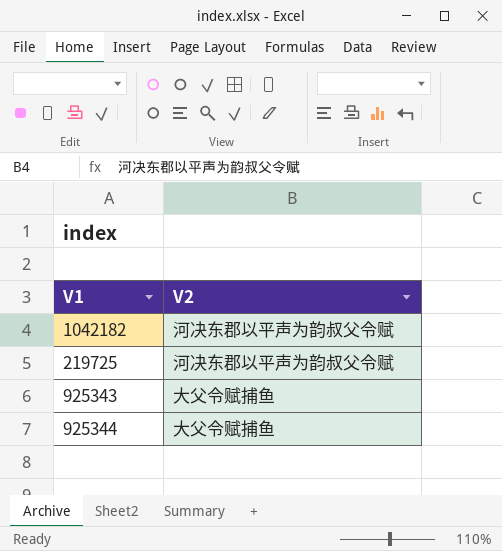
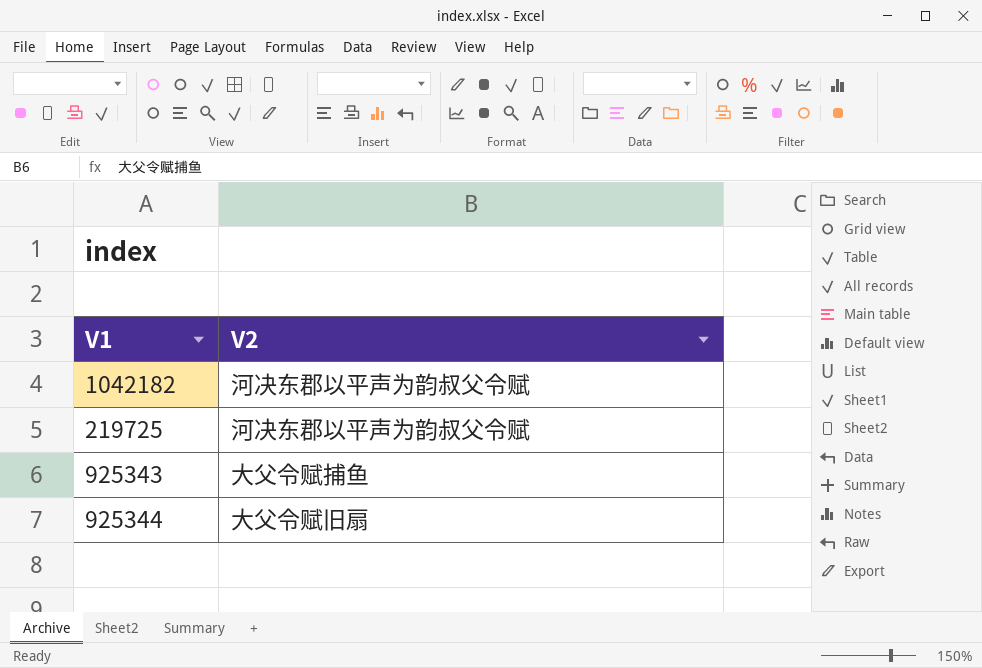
925344 | V2: 大父令赋捕鱼 -> 大父令赋旧扇

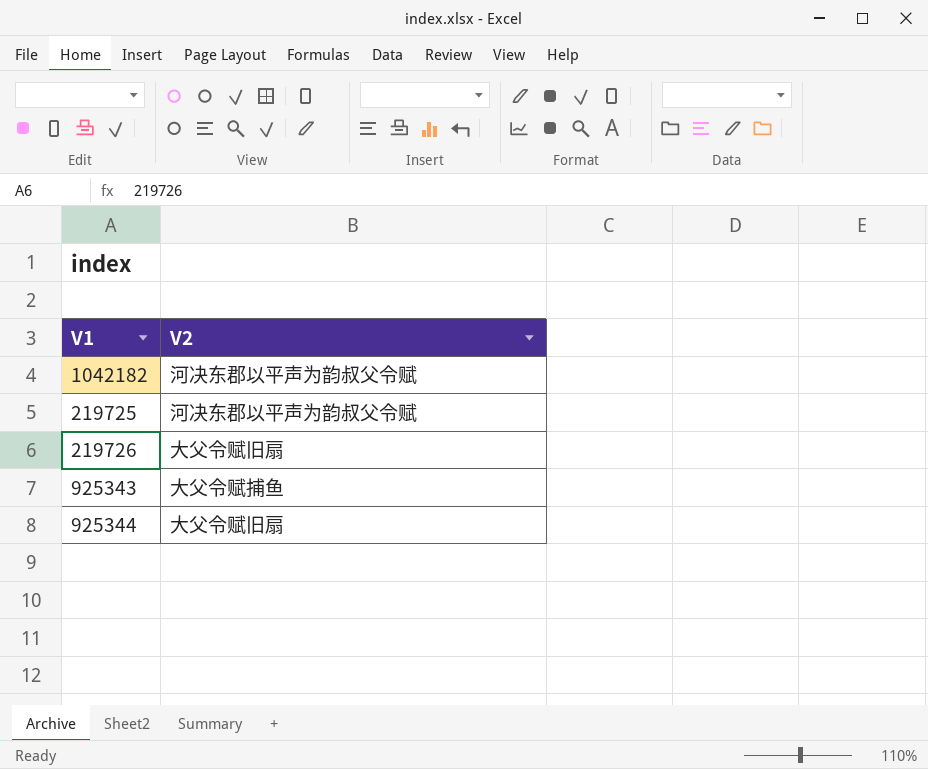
row 219726: none -> 大父令赋旧扇

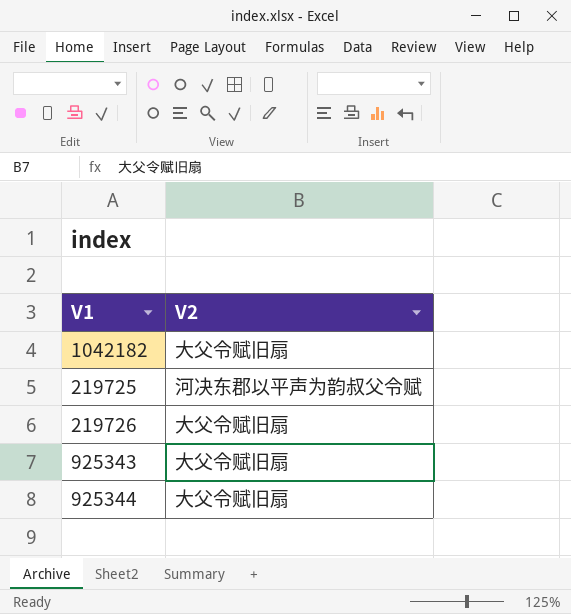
1042182 | V2: 河决东郡以平声为韵叔父令赋 -> 大父令赋旧扇
925343 | V2: 大父令赋捕鱼 -> 大父令赋旧扇

